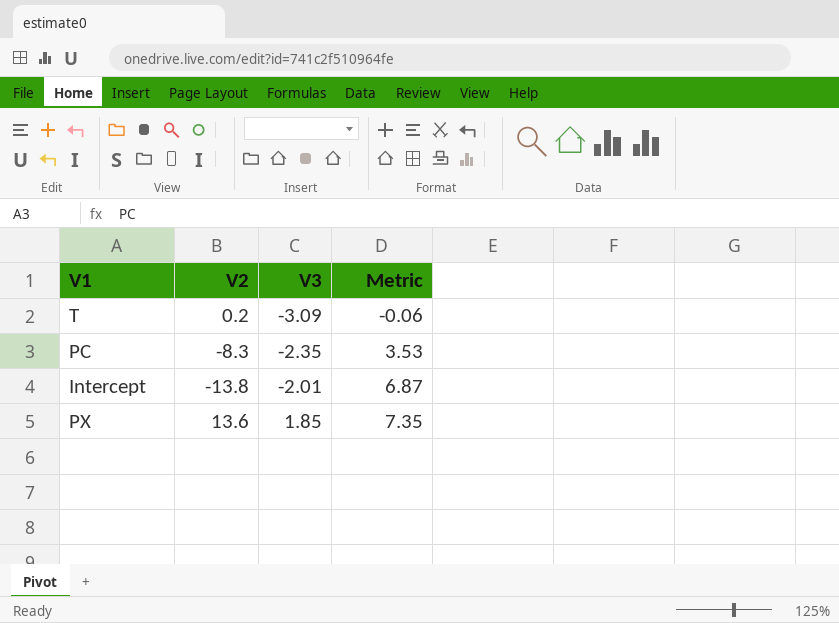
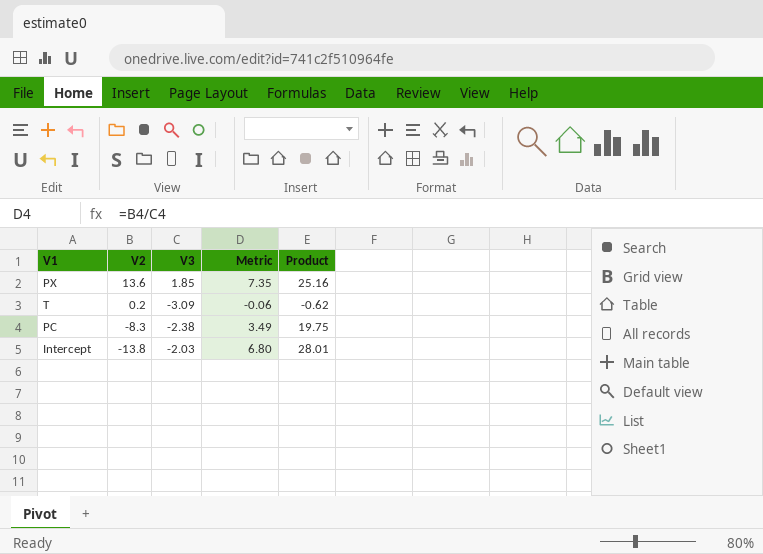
row order: V3 ascending -> V2 descending
column Product | formula: none -> [V2] * [V3]
PC | V3: -2.35 -> -2.38
PC | Metric: 3.53 -> 3.49
Intercept | V3: -2.01 -> -2.03
Intercept | Metric: 6.87 -> 6.80

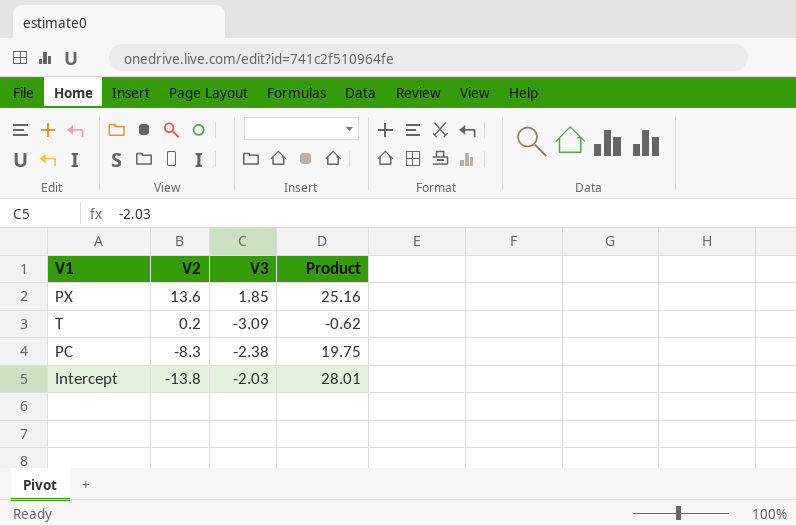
column Metric | formula: [V2] / [V3] -> none

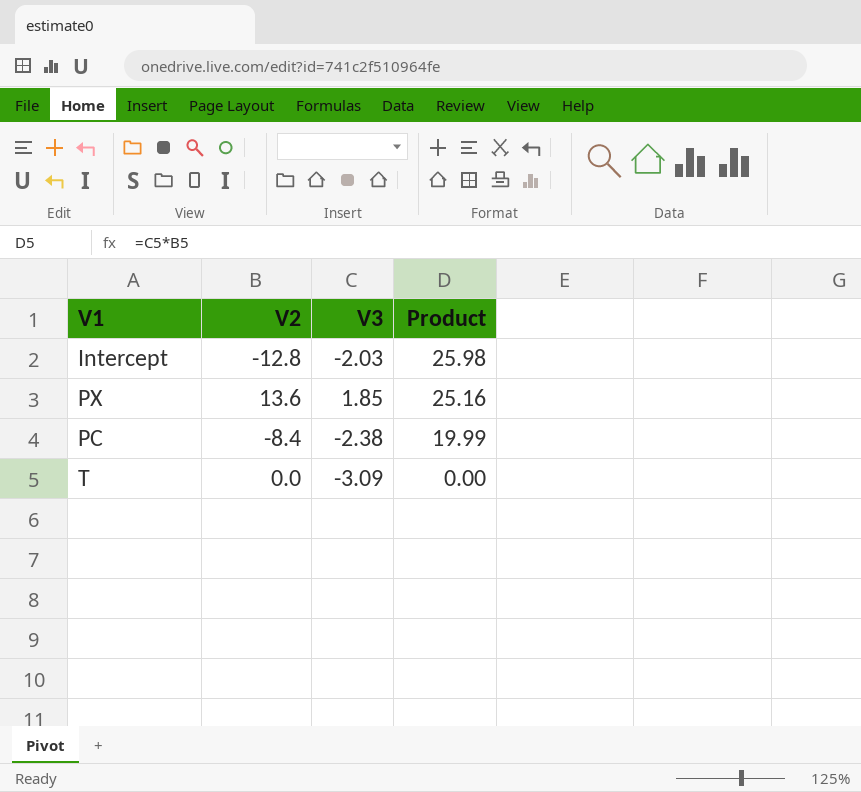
row order: V2 descending -> Product descending
Intercept | V2: -13.8 -> -12.8
Intercept | Product: 28.01 -> 25.98
PC | V2: -8.3 -> -8.4
PC | Product: 19.75 -> 19.99
T | V2: 0.2 -> 0.0
T | Product: -0.62 -> 0.00

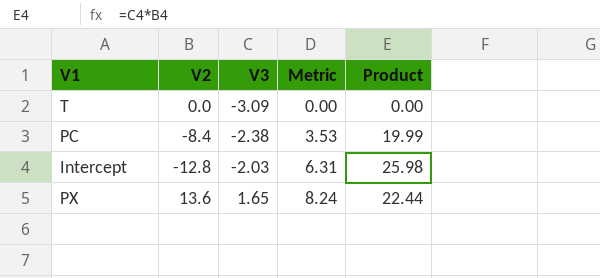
row order: Product descending -> V3 ascending
column Metric | formula: none -> [V2] / [V3]
PX | V3: 1.85 -> 1.65
PX | Product: 25.16 -> 22.44

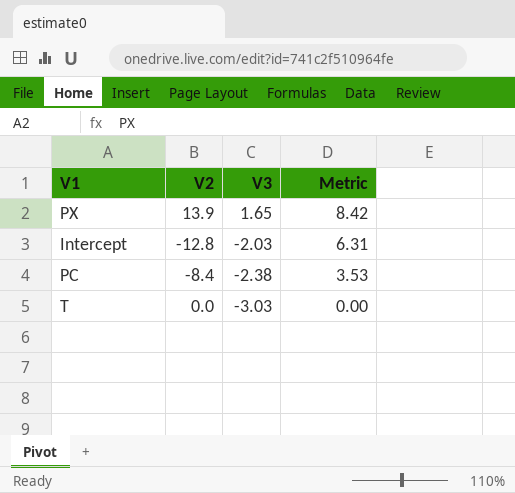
row order: V3 ascending -> V3 descending
column Product | formula: [V2] * [V3] -> none
PX | V2: 13.6 -> 13.9
PX | Metric: 8.24 -> 8.42
T | V3: -3.09 -> -3.03

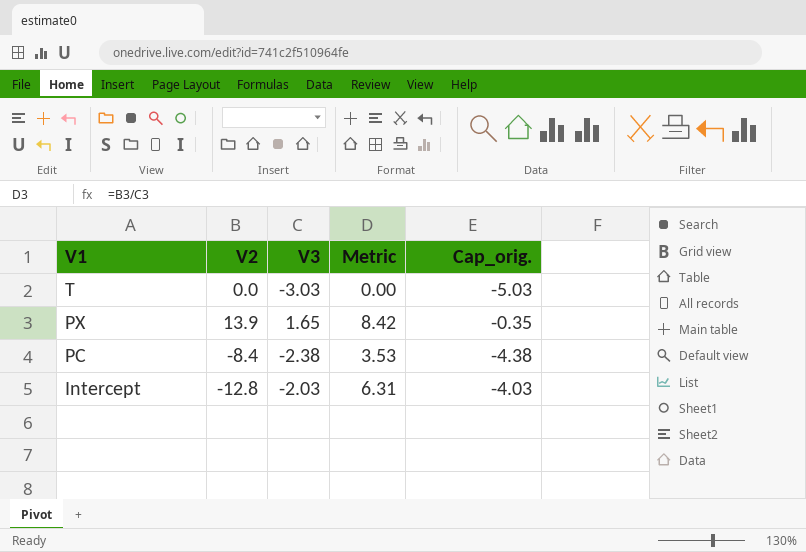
row order: V3 descending -> V1 descending
column Cap_orig. | formula: none -> [V3] - 2

